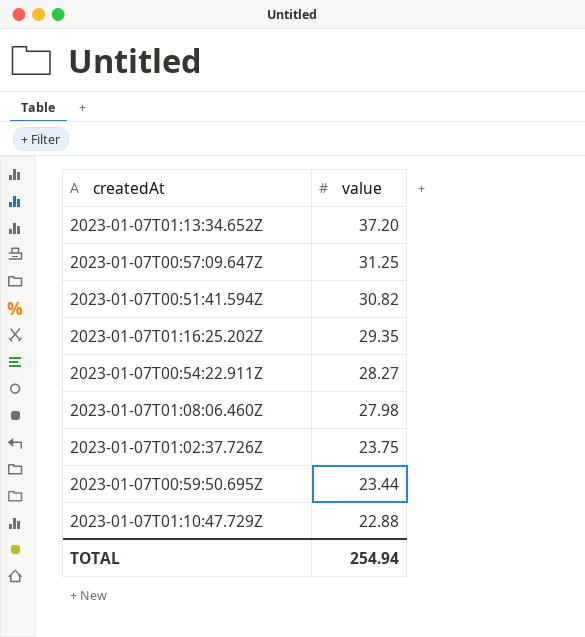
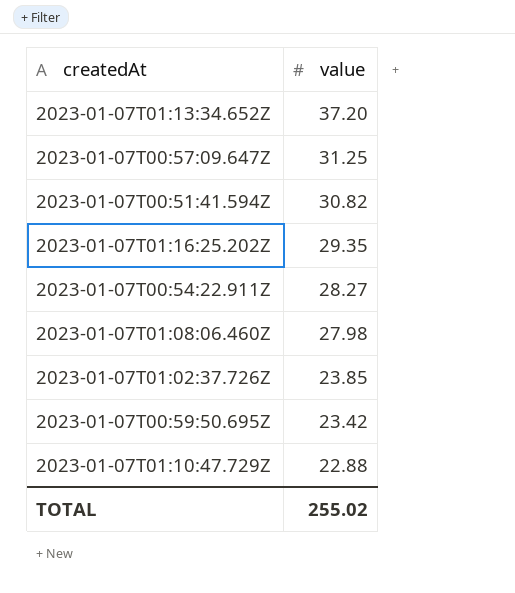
2023-01-07T01:02:37.726Z | value: 23.75 -> 23.85
2023-01-07T00:59:50.695Z | value: 23.44 -> 23.42
TOTAL | value: 254.94 -> 255.02

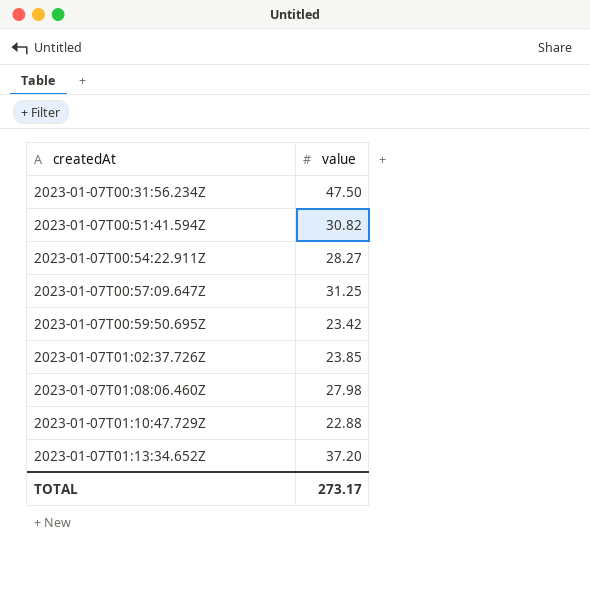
row order: value descending -> createdAt ascending
row 2023-01-07T01:16:25.202Z: 29.35 -> none
row 2023-01-07T00:31:56.234Z: none -> 47.50
TOTAL | value: 255.02 -> 273.17

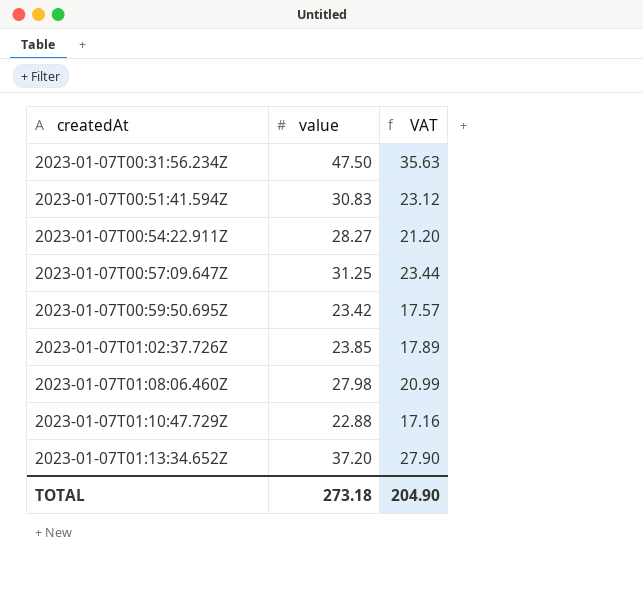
column VAT | formula: none -> [value] * 0.75
2023-01-07T00:51:41.594Z | value: 30.82 -> 30.83
TOTAL | value: 273.17 -> 273.18

